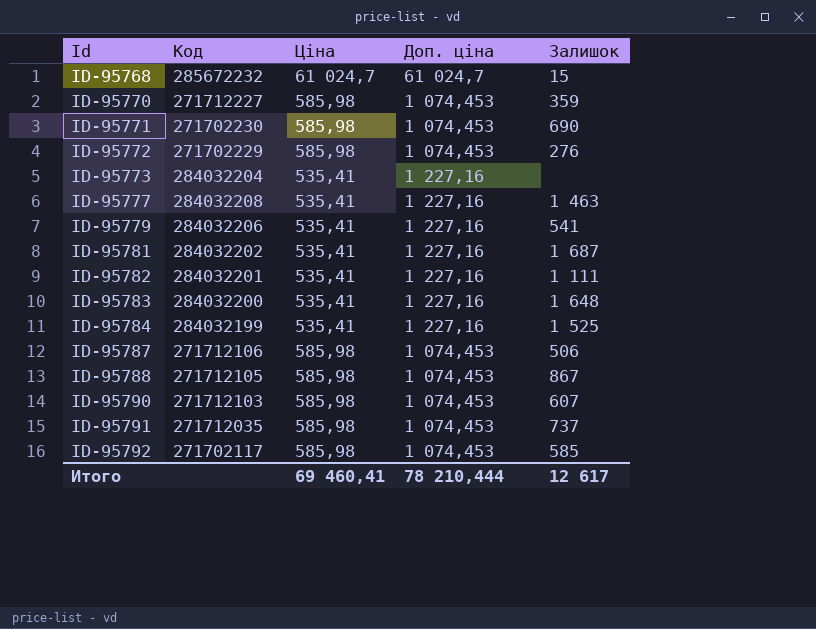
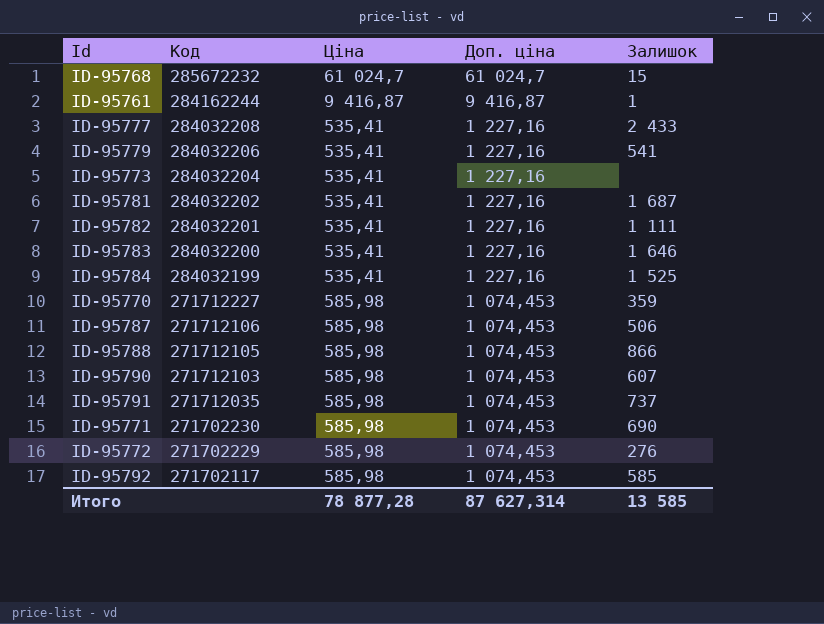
row order: Id ascending -> Код descending
row ID-95761: none -> 284162244 | 9 416,87 | 9 416,87 | 1
ID-95777 | Залишок: 1 463 -> 2 433
ID-95783 | Залишок: 1 648 -> 1 646
ID-95788 | Залишок: 867 -> 866
Итого | Ціна: 69 460,41 -> 78 877,28
Итого | Доп. ціна: 78 210,444 -> 87 627,314
Итого | Залишок: 12 617 -> 13 585

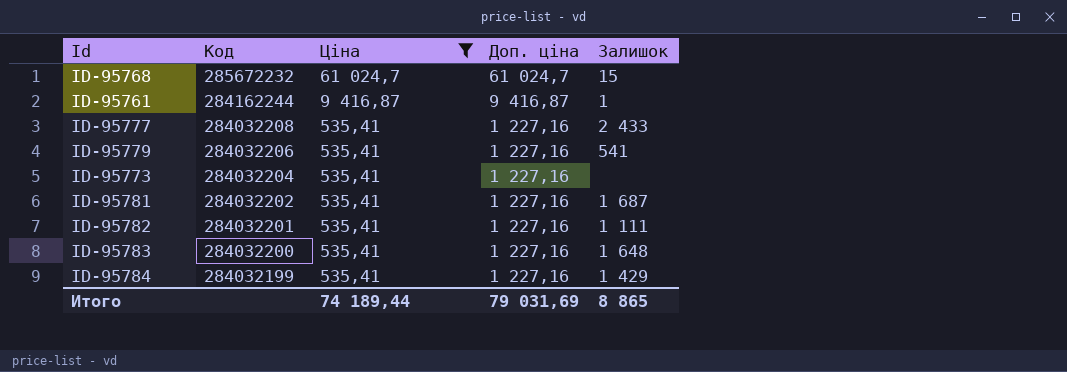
filter: none -> Ціна != 585,98
ID-95783 | Залишок: 1 646 -> 1 648
ID-95784 | Залишок: 1 525 -> 1 429
Итого | Ціна: 78 877,28 -> 74 189,44
Итого | Доп. ціна: 87 627,314 -> 79 031,69
Итого | Залишок: 13 585 -> 8 865

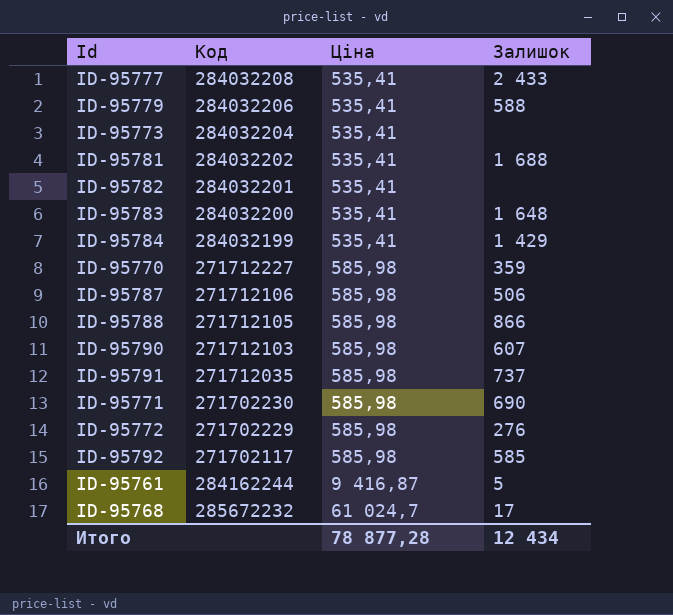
filter: Ціна != 585,98 -> none
row order: Код descending -> Ціна ascending
column Доп. ціна | position: 4 -> none
ID-95779 | Залишок: 541 -> 588
ID-95781 | Залишок: 1 687 -> 1 688
ID-95782 | Залишок: 1 111 -> none
ID-95761 | Залишок: 1 -> 5
ID-95768 | Залишок: 15 -> 17
Итого | Ціна: 74 189,44 -> 78 877,28
Итого | Залишок: 8 865 -> 12 434

